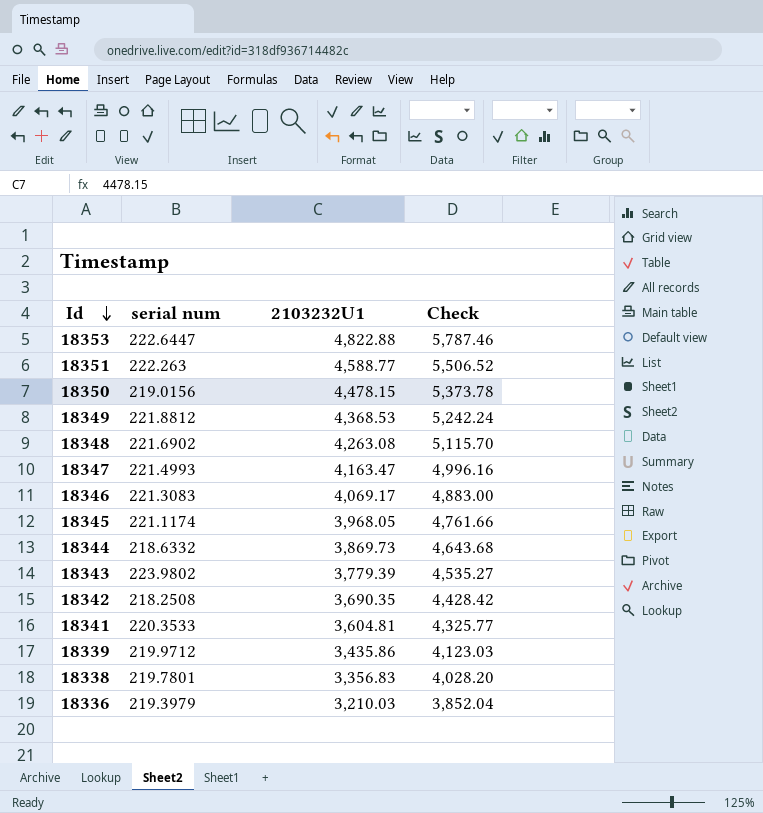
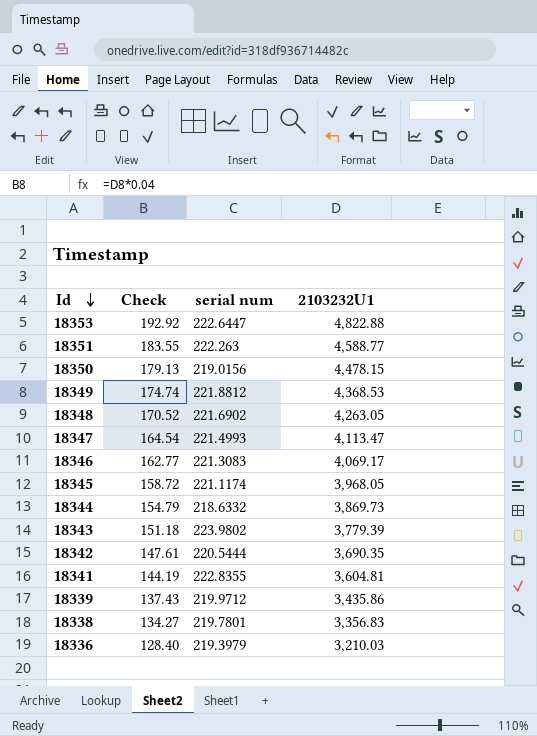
column Check | formula: [2103232U1] * 1.2 -> [2103232U1] * 0.04
column Check | position: 4 -> 2
18348 | 2103232U1: 4,263.08 -> 4,263.05
18347 | 2103232U1: 4,163.47 -> 4,113.47
18342 | serial num: 218.2508 -> 220.5444
18341 | serial num: 220.3533 -> 222.8355

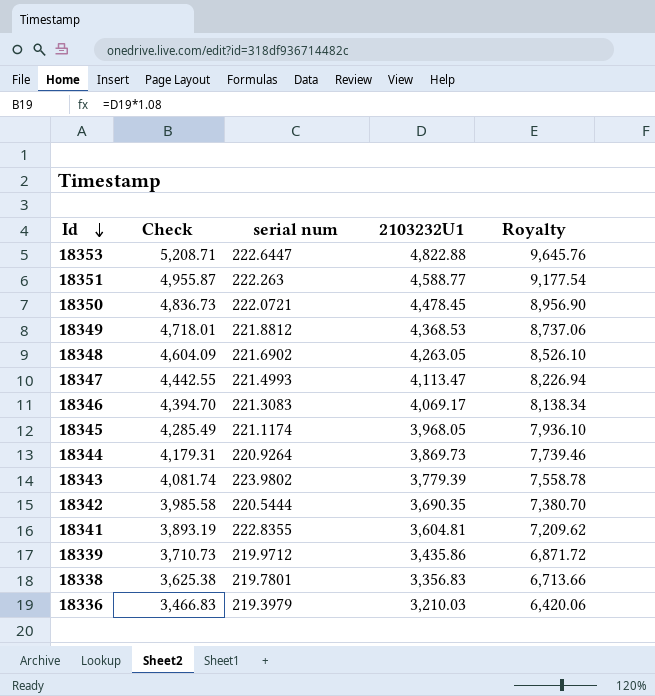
column Check | formula: [2103232U1] * 0.04 -> [2103232U1] * 1.08
column Royalty | formula: none -> [2103232U1] * 2
18350 | serial num: 219.0156 -> 222.0721
18350 | 2103232U1: 4,478.15 -> 4,478.45
18344 | serial num: 218.6332 -> 220.9264

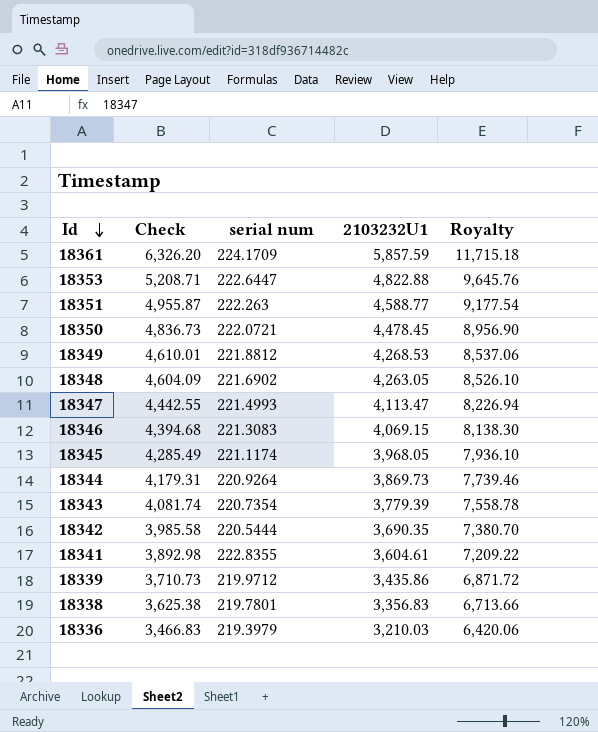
row 18361: none -> 6,326.20 | 224.1709 | 5,857.59 | 11,715.18
18349 | Check: 4,718.01 -> 4,610.01
18349 | 2103232U1: 4,368.53 -> 4,268.53
18349 | Royalty: 8,737.06 -> 8,537.06
18346 | Check: 4,394.70 -> 4,394.68
18346 | 2103232U1: 4,069.17 -> 4,069.15
18346 | Royalty: 8,138.34 -> 8,138.30
18343 | serial num: 223.9802 -> 220.7354
18341 | Check: 3,893.19 -> 3,892.98
18341 | 2103232U1: 3,604.81 -> 3,604.61
18341 | Royalty: 7,209.62 -> 7,209.22

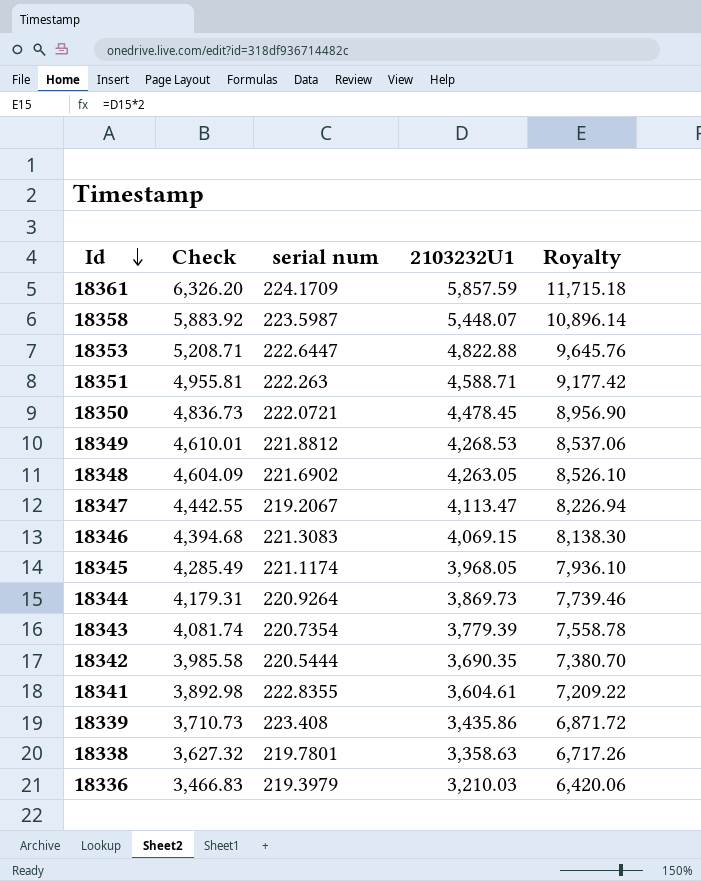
row 18358: none -> 5,883.92 | 223.5987 | 5,448.07 | 10,896.14
18351 | Check: 4,955.87 -> 4,955.81
18351 | 2103232U1: 4,588.77 -> 4,588.71
18351 | Royalty: 9,177.54 -> 9,177.42
18347 | serial num: 221.4993 -> 219.2067
18339 | serial num: 219.9712 -> 223.408
18338 | Check: 3,625.38 -> 3,627.32
18338 | 2103232U1: 3,356.83 -> 3,358.63
18338 | Royalty: 6,713.66 -> 6,717.26

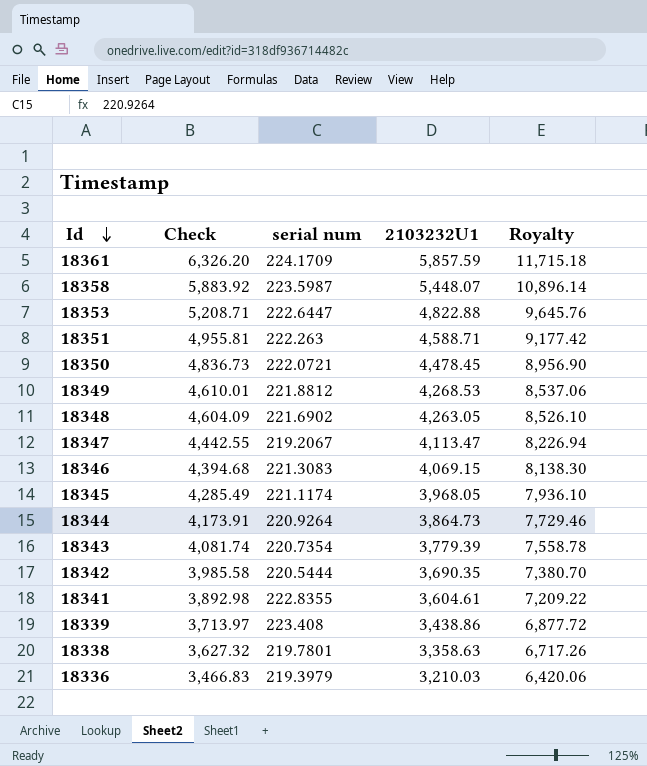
18344 | Check: 4,179.31 -> 4,173.91
18344 | 2103232U1: 3,869.73 -> 3,864.73
18344 | Royalty: 7,739.46 -> 7,729.46
18339 | Check: 3,710.73 -> 3,713.97
18339 | 2103232U1: 3,435.86 -> 3,438.86
18339 | Royalty: 6,871.72 -> 6,877.72

